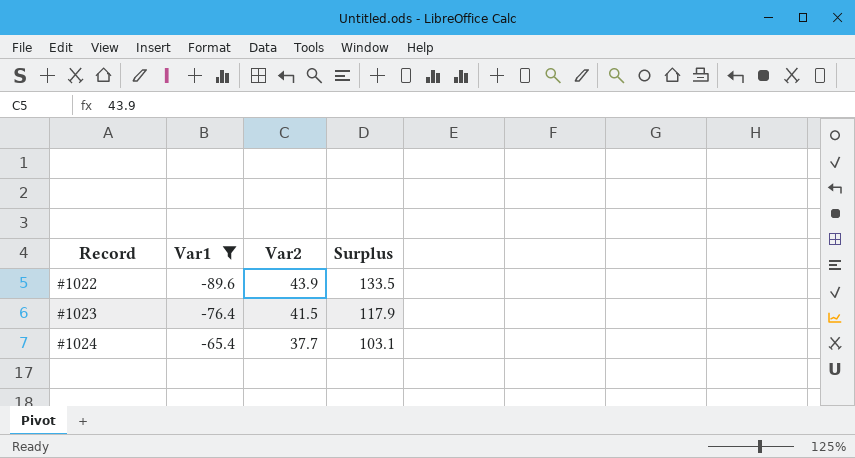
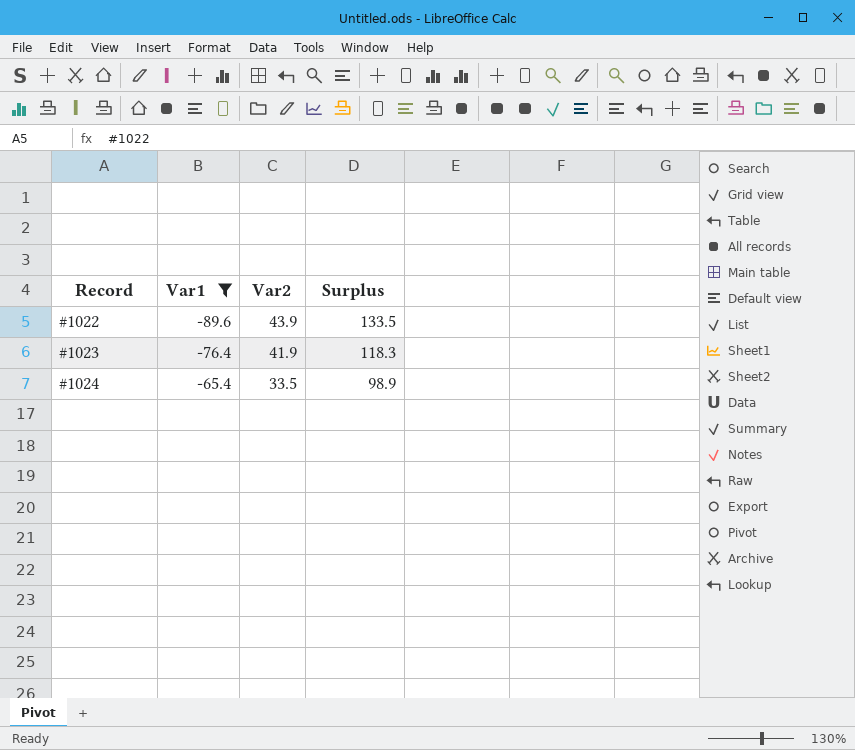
#1023 | Var2: 41.5 -> 41.9
#1023 | Surplus: 117.9 -> 118.3
#1024 | Var2: 37.7 -> 33.5
#1024 | Surplus: 103.1 -> 98.9

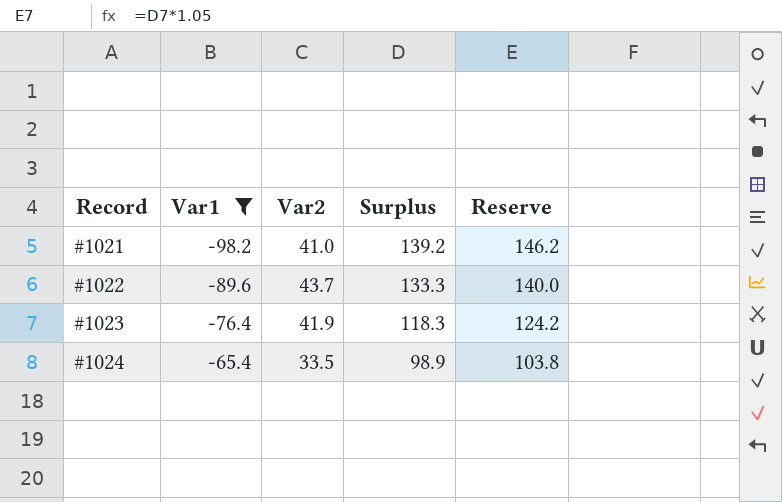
column Reserve | formula: none -> [Surplus] * 1.05
row #1021: none -> -98.2 | 41.0 | 139.2 | 146.2
#1022 | Var2: 43.9 -> 43.7
#1022 | Surplus: 133.5 -> 133.3

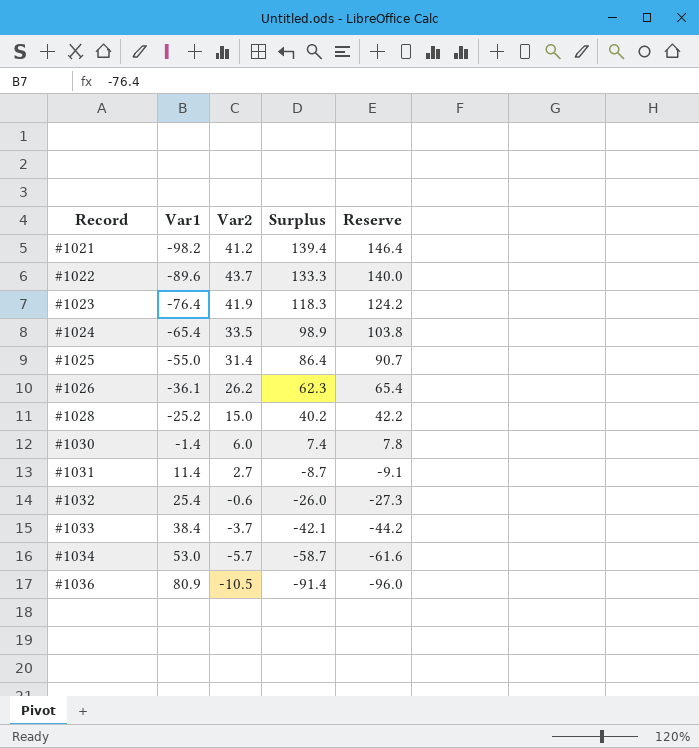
filter: Var1 <= -65.4 -> none
#1021 | Var2: 41.0 -> 41.2
#1021 | Surplus: 139.2 -> 139.4
#1021 | Reserve: 146.2 -> 146.4

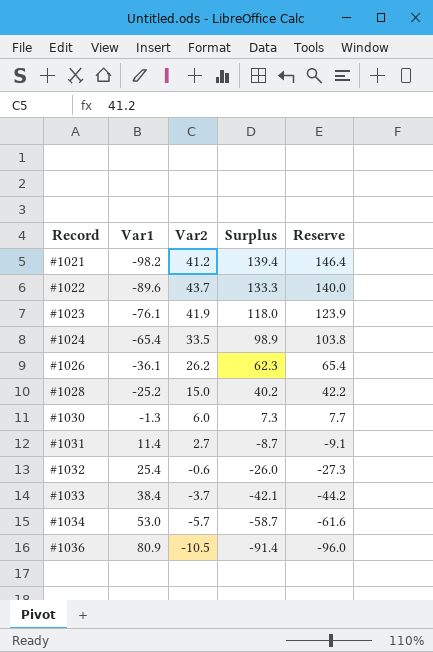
row #1025: -55.0 | 31.4 | 86.4 | 90.7 -> none
#1023 | Var1: -76.4 -> -76.1
#1023 | Surplus: 118.3 -> 118.0
#1023 | Reserve: 124.2 -> 123.9
#1030 | Var1: -1.4 -> -1.3
#1030 | Surplus: 7.4 -> 7.3
#1030 | Reserve: 7.8 -> 7.7

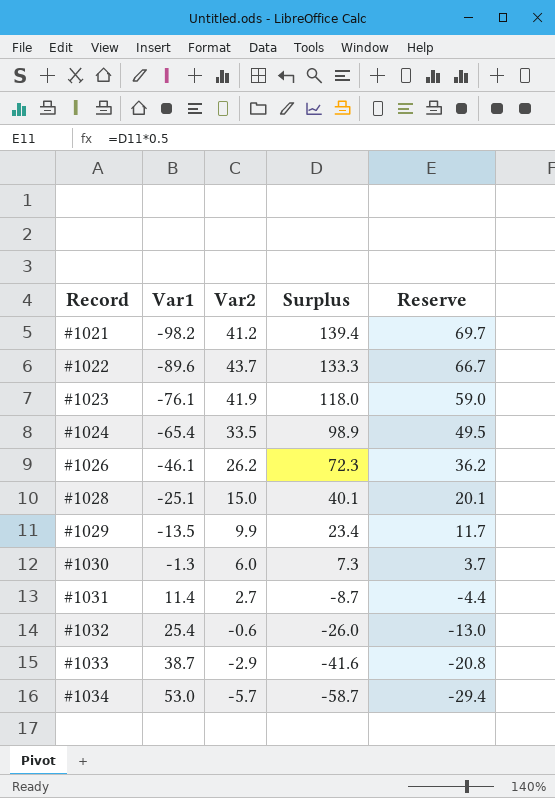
column Reserve | formula: [Surplus] * 1.05 -> [Surplus] * 0.5
row #1036: 80.9 | -10.5 | -91.4 | -96.0 -> none
#1026 | Var1: -36.1 -> -46.1
#1026 | Surplus: 62.3 -> 72.3
#1028 | Var1: -25.2 -> -25.1
#1028 | Surplus: 40.2 -> 40.1
row #1029: none -> -13.5 | 9.9 | 23.4 | 11.7
#1033 | Var1: 38.4 -> 38.7
#1033 | Var2: -3.7 -> -2.9
#1033 | Surplus: -42.1 -> -41.6

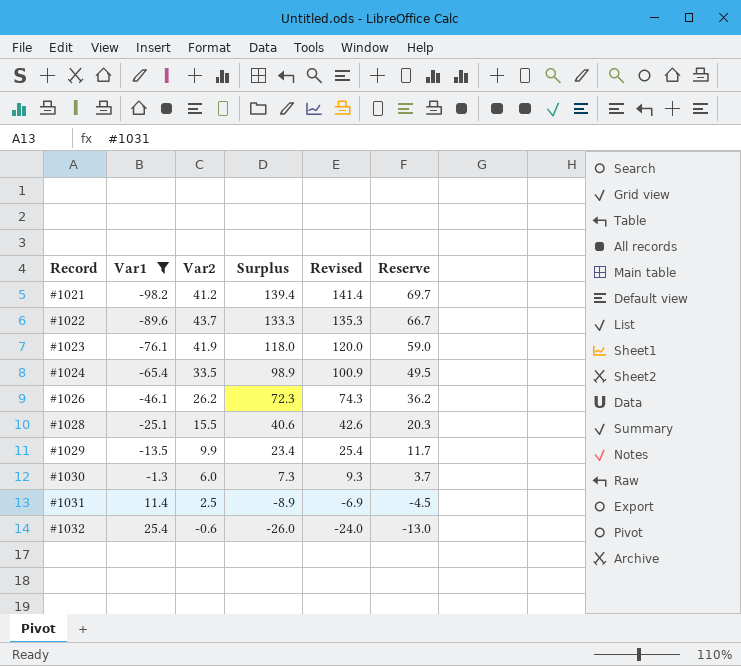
filter: none -> Var1 <= 25.4
column Revised | formula: none -> [Surplus] + 2
#1028 | Var2: 15.0 -> 15.5
#1028 | Surplus: 40.1 -> 40.6
#1028 | Reserve: 20.1 -> 20.3
#1031 | Var2: 2.7 -> 2.5
#1031 | Surplus: -8.7 -> -8.9
#1031 | Reserve: -4.4 -> -4.5

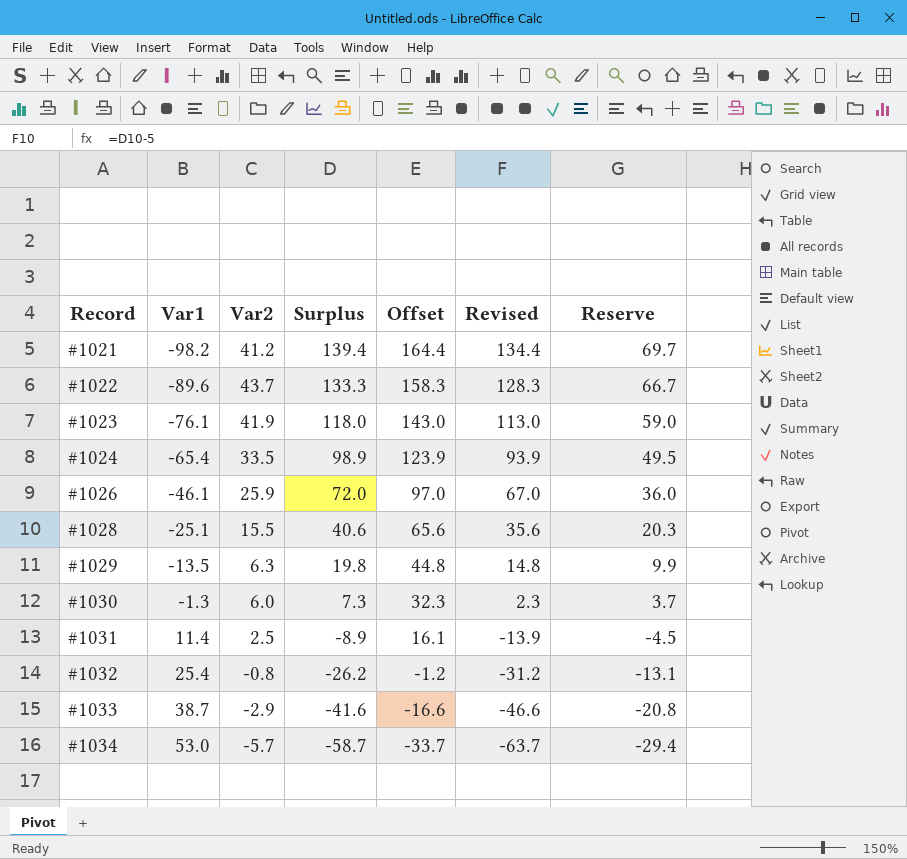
filter: Var1 <= 25.4 -> none
column Offset | formula: none -> [Surplus] + 25
column Revised | formula: [Surplus] + 2 -> [Surplus] - 5
#1026 | Var2: 26.2 -> 25.9
#1026 | Surplus: 72.3 -> 72.0
#1026 | Reserve: 36.2 -> 36.0
#1029 | Var2: 9.9 -> 6.3
#1029 | Surplus: 23.4 -> 19.8
#1029 | Reserve: 11.7 -> 9.9
#1032 | Var2: -0.6 -> -0.8
#1032 | Surplus: -26.0 -> -26.2
#1032 | Reserve: -13.0 -> -13.1

